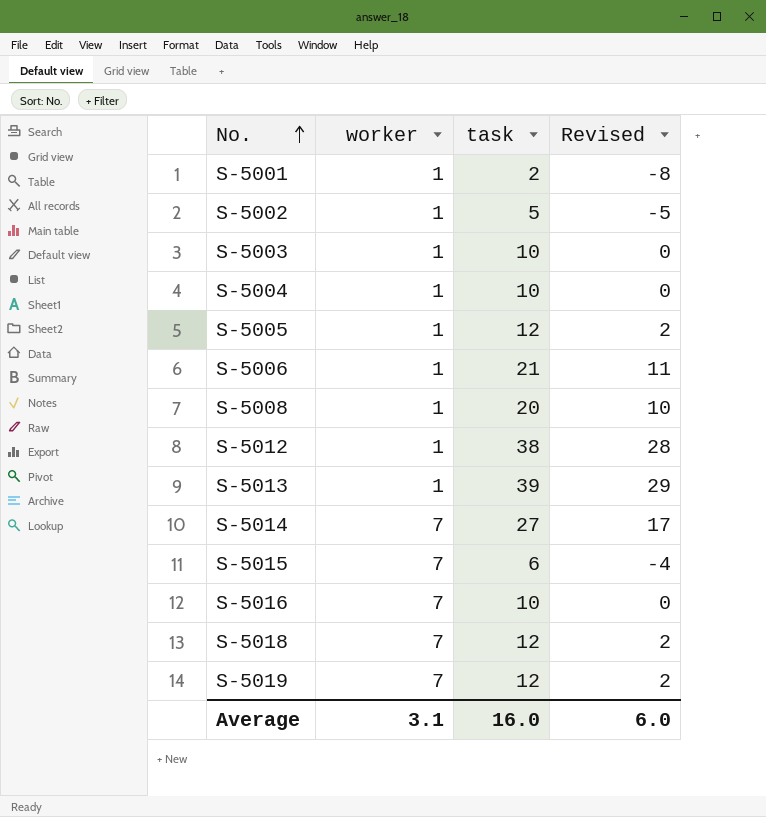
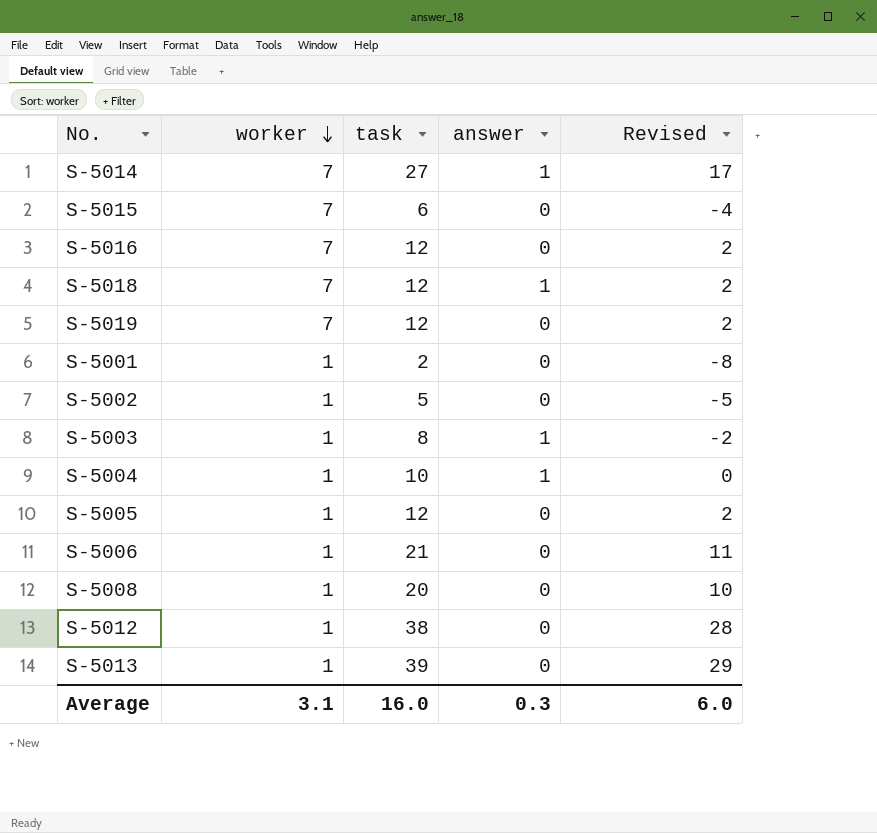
row order: No. ascending -> worker descending
column answer | position: none -> 4
S-5016 | task: 10 -> 12
S-5016 | Revised: 0 -> 2
S-5003 | task: 10 -> 8
S-5003 | Revised: 0 -> -2

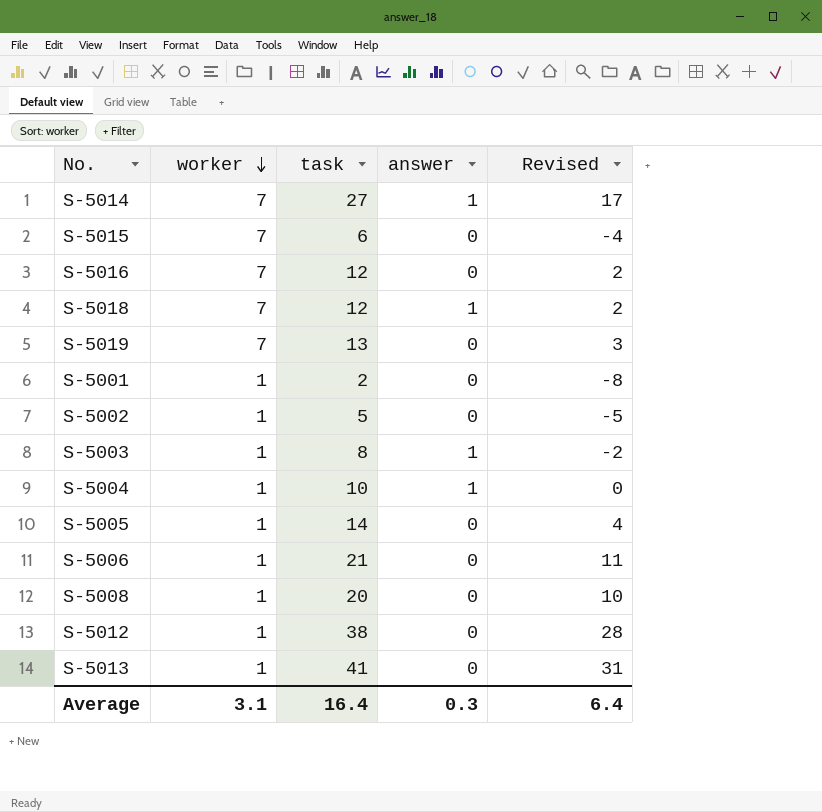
S-5019 | task: 12 -> 13
S-5019 | Revised: 2 -> 3
S-5005 | task: 12 -> 14
S-5005 | Revised: 2 -> 4
S-5013 | task: 39 -> 41
S-5013 | Revised: 29 -> 31
Average | task: 16.0 -> 16.4
Average | Revised: 6.0 -> 6.4

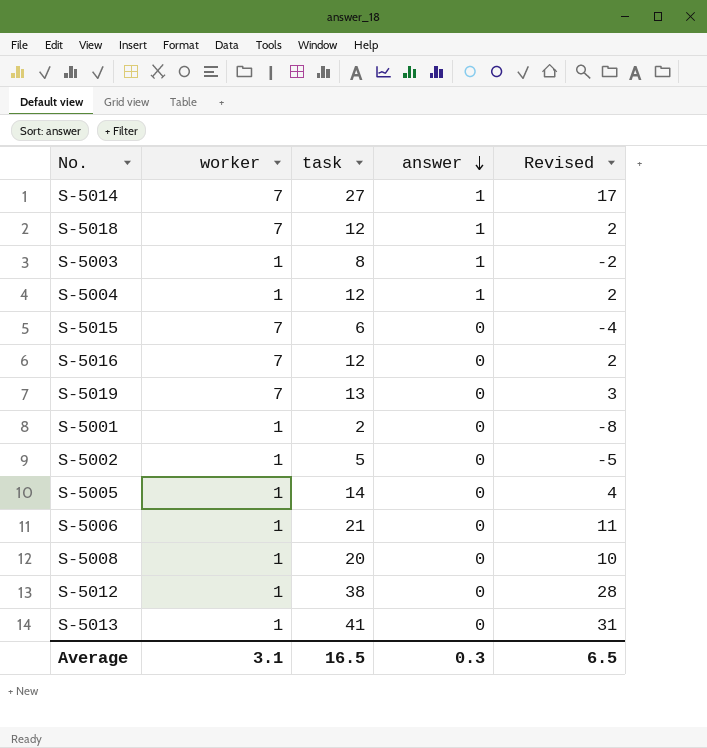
row order: worker descending -> answer descending
S-5004 | task: 10 -> 12
S-5004 | Revised: 0 -> 2
Average | task: 16.4 -> 16.5
Average | Revised: 6.4 -> 6.5

